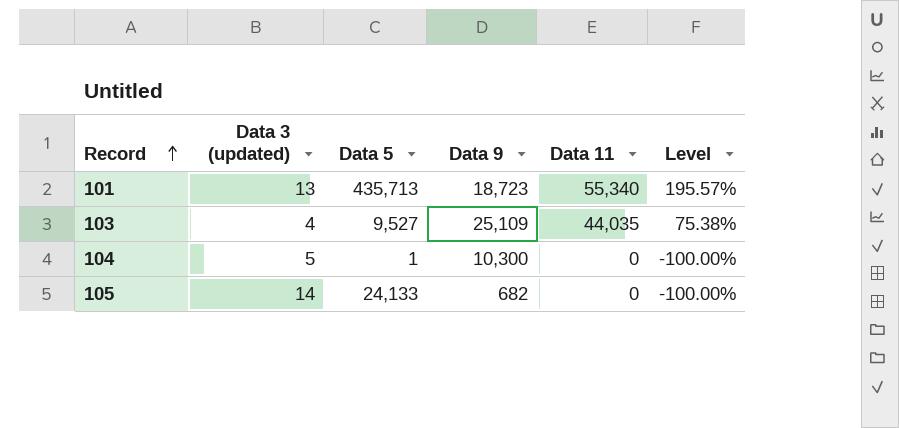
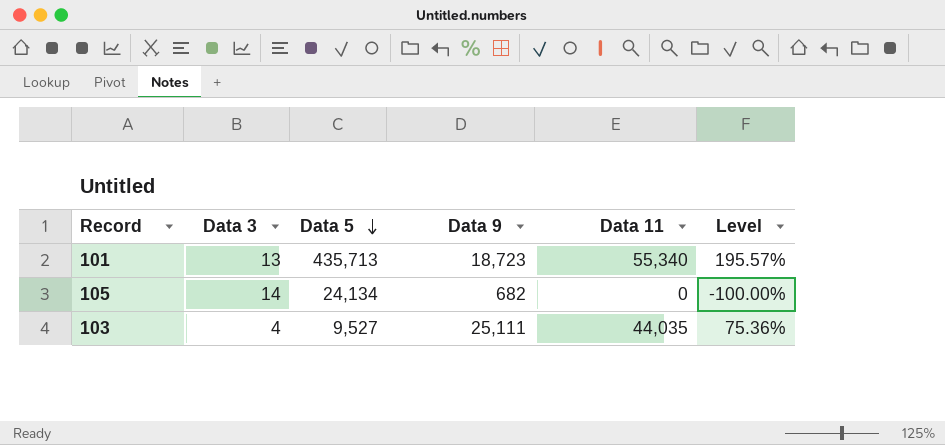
row order: Record ascending -> Data 5 descending
column name: Data 3 (updated) -> Data 3
row 104: 5 | 1 | 10,300 | 0 | -100.00% -> none
105 | Data 5: 24,133 -> 24,134
103 | Data 9: 25,109 -> 25,111
103 | Level: 75.38% -> 75.36%

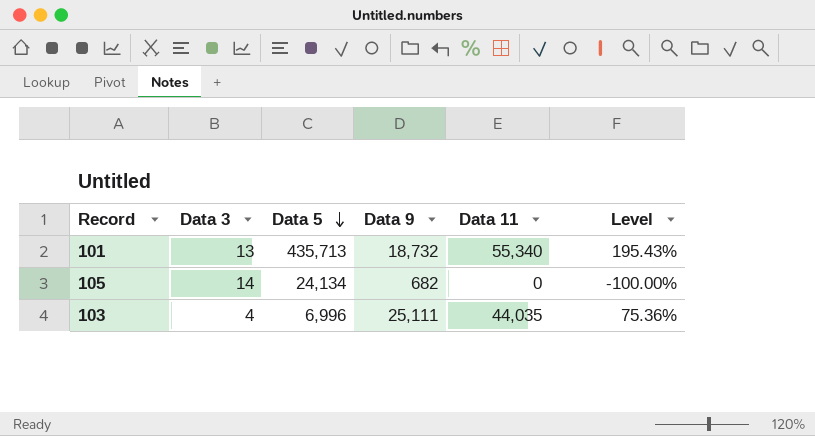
101 | Data 9: 18,723 -> 18,732
101 | Level: 195.57% -> 195.43%
103 | Data 5: 9,527 -> 6,996

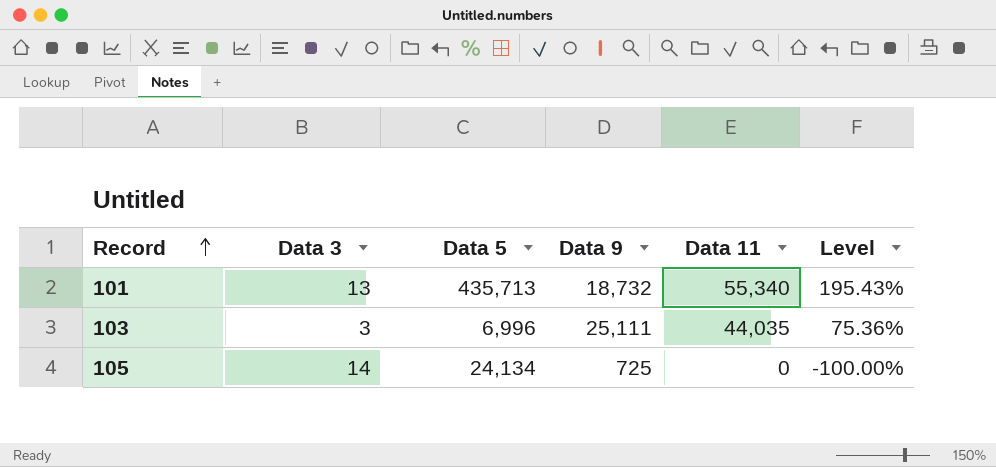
row order: Data 5 descending -> Record ascending
103 | Data 3: 4 -> 3
105 | Data 9: 682 -> 725

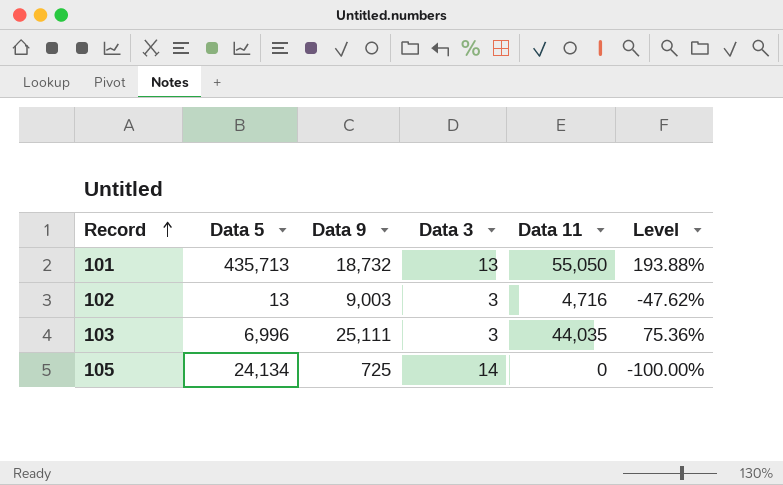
column Data 3 | position: 2 -> 4
101 | Data 11: 55,340 -> 55,050
101 | Level: 195.43% -> 193.88%
row 102: none -> 13 | 9,003 | 3 | 4,716 | -47.62%

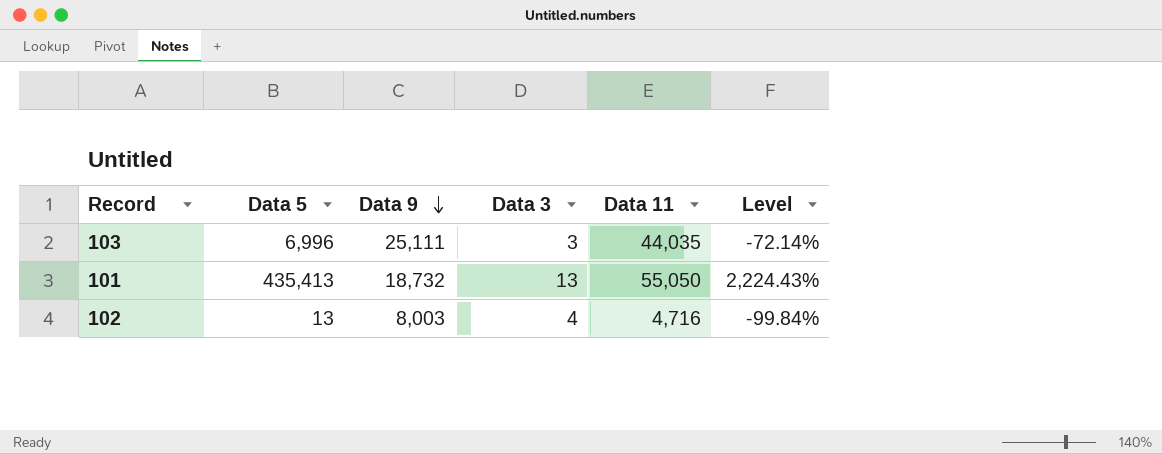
row order: Record ascending -> Data 9 descending
column Level | formula: ([Data 11] - [Data 9]) / [Data 9] -> ([Data 5] - [Data 9]) / [Data 9]
row 105: 24,134 | 725 | 14 | 0 | -100.00% -> none
101 | Data 5: 435,713 -> 435,413
102 | Data 9: 9,003 -> 8,003
102 | Data 3: 3 -> 4

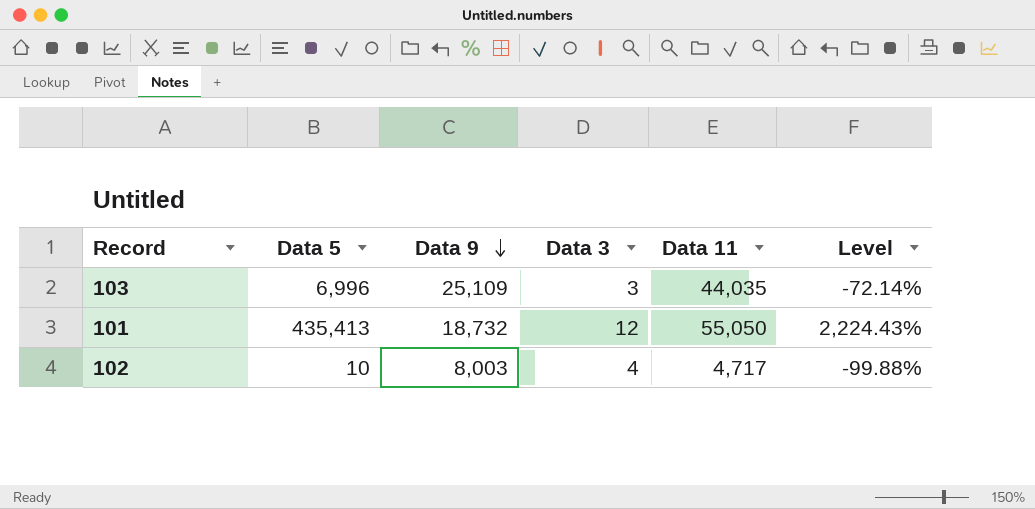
103 | Data 9: 25,111 -> 25,109
101 | Data 3: 13 -> 12
102 | Data 5: 13 -> 10
102 | Data 11: 4,716 -> 4,717
102 | Level: -99.84% -> -99.88%

